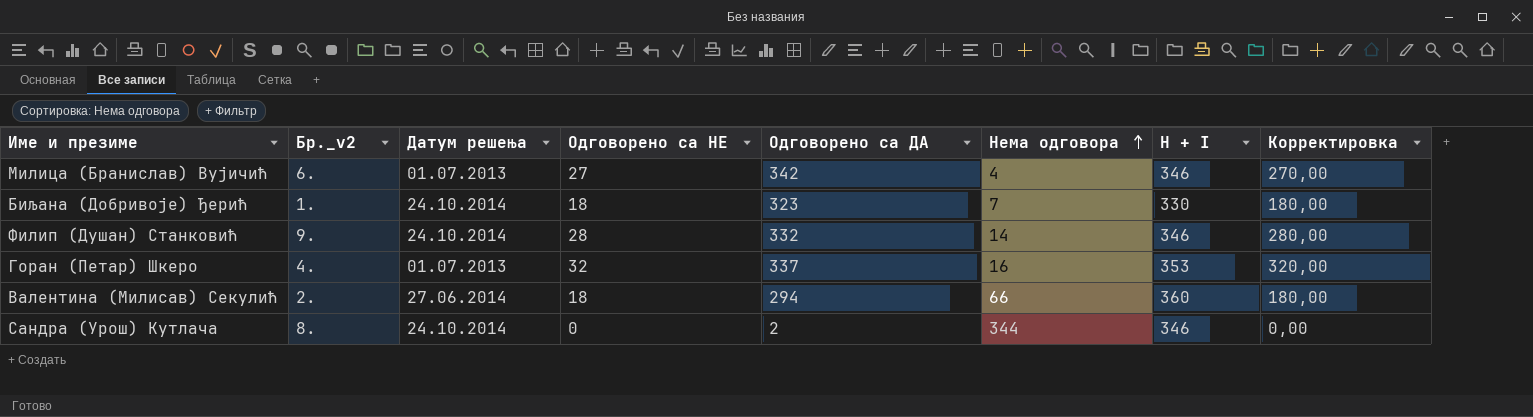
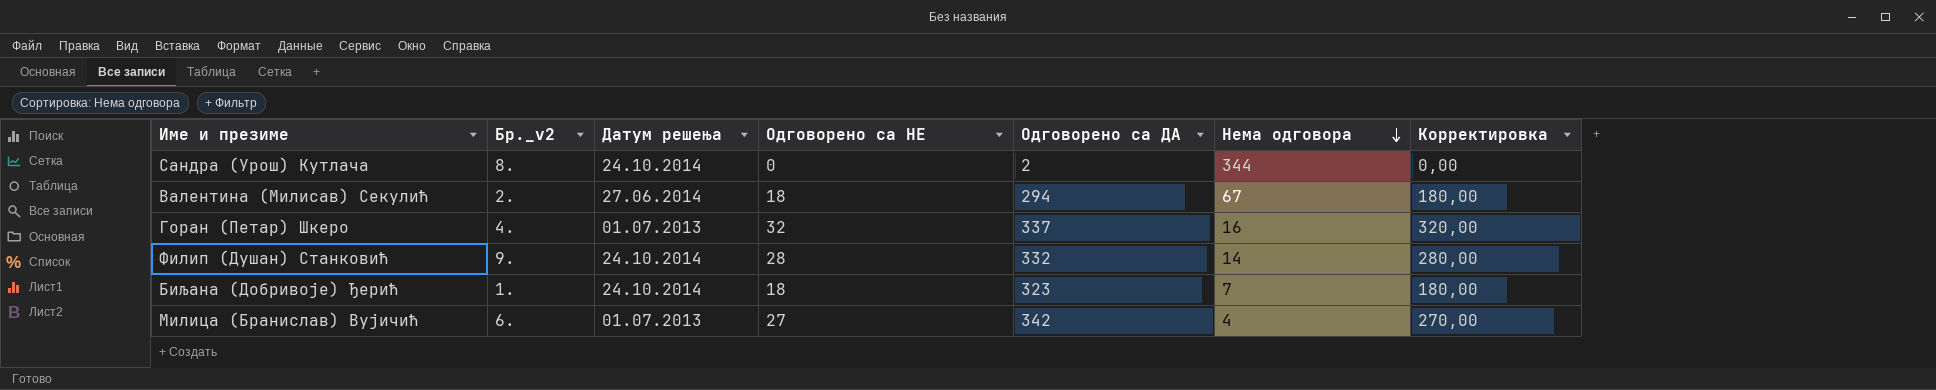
row order: Нема одговора ascending -> Нема одговора descending
column H + I | formula: [Одговорено са ДА] + [Нема одговора] -> none
Валентина (Милисав) Секулић | Нема одговора: 66 -> 67

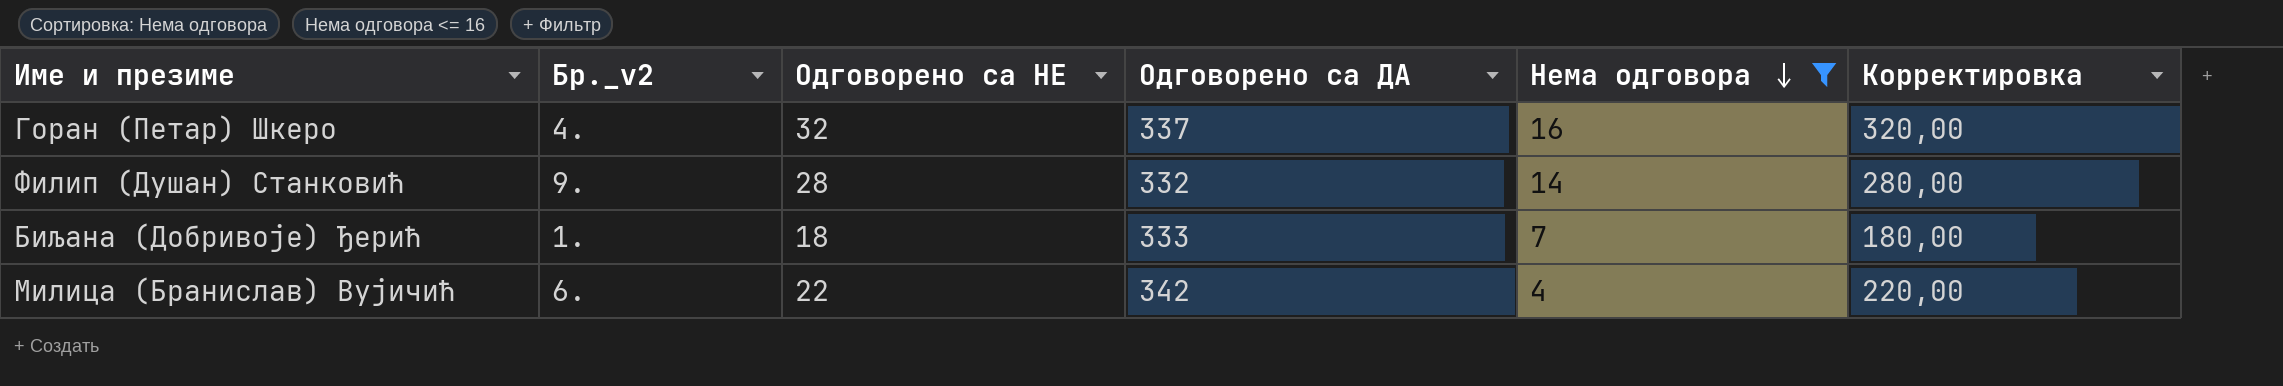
filter: none -> Нема одговора <= 16
column Датум решења | position: 3 -> none
Биљана (Добривоје) Ђерић | Одговорено са ДА: 323 -> 333
Милица (Бранислав) Вујичић | Одговорено са НЕ: 27 -> 22
Милица (Бранислав) Вујичић | Корректировка: 270,00 -> 220,00

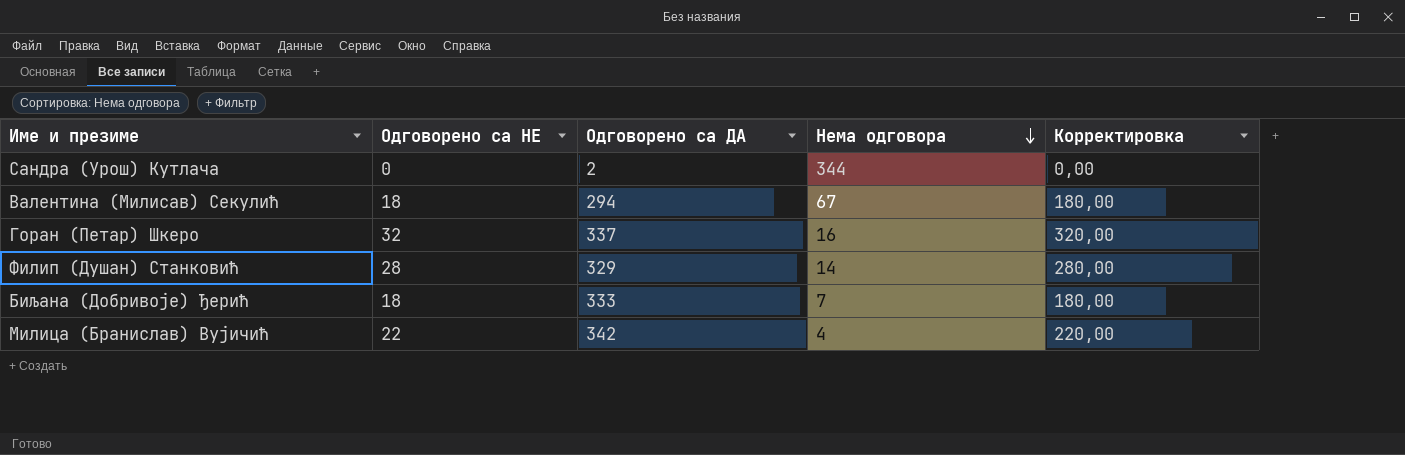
filter: Нема одговора <= 16 -> none
column Бр._v2 | position: 2 -> none
Филип (Душан) Станковић | Одговорено са ДА: 332 -> 329

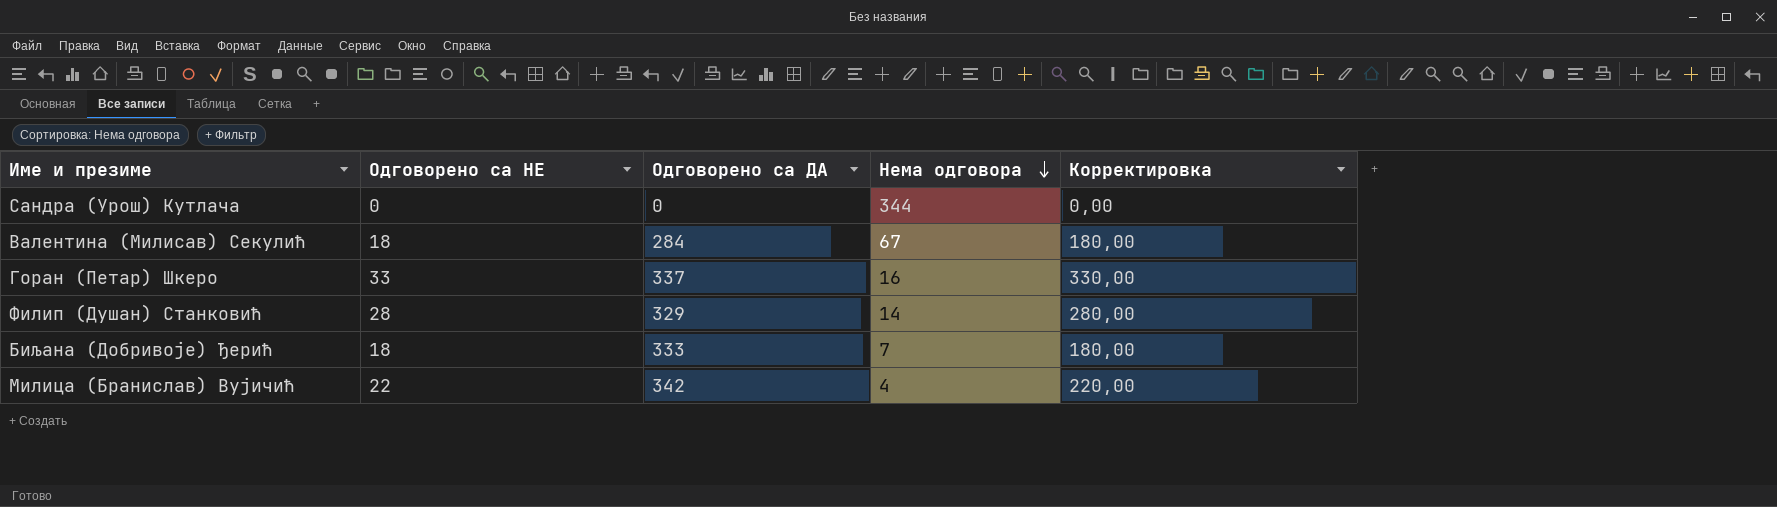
Сандра (Урош) Кутлача | Одговорено са ДА: 2 -> 0
Валентина (Милисав) Секулић | Одговорено са ДА: 294 -> 284
Горан (Петар) Шкеро | Одговорено са НЕ: 32 -> 33
Горан (Петар) Шкеро | Корректировка: 320,00 -> 330,00

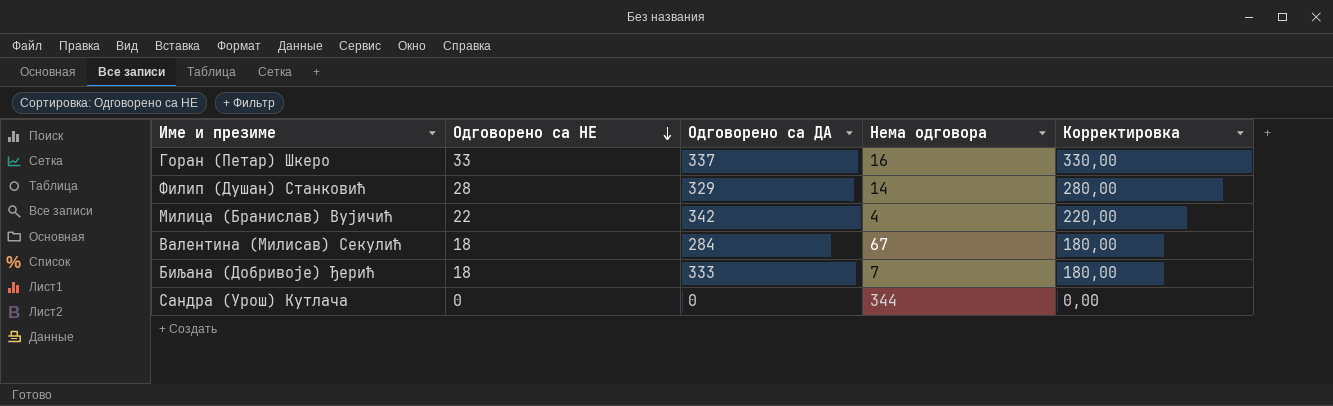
row order: Нема одговора descending -> Одговорено са НЕ descending

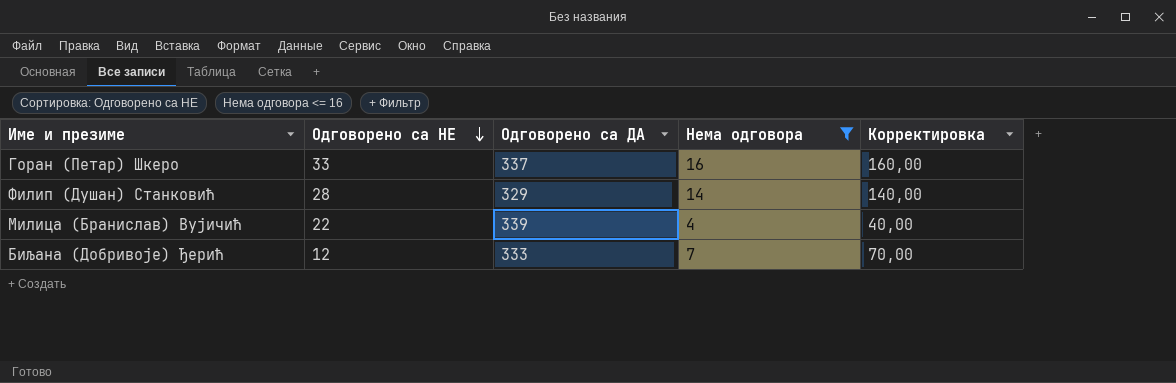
filter: none -> Нема одговора <= 16
column Корректировка | formula: [Одговорено са НЕ] * 10 -> [Нема одговора] * 10
Милица (Бранислав) Вујичић | Одговорено са ДА: 342 -> 339
Биљана (Добривоје) Ђерић | Одговорено са НЕ: 18 -> 12

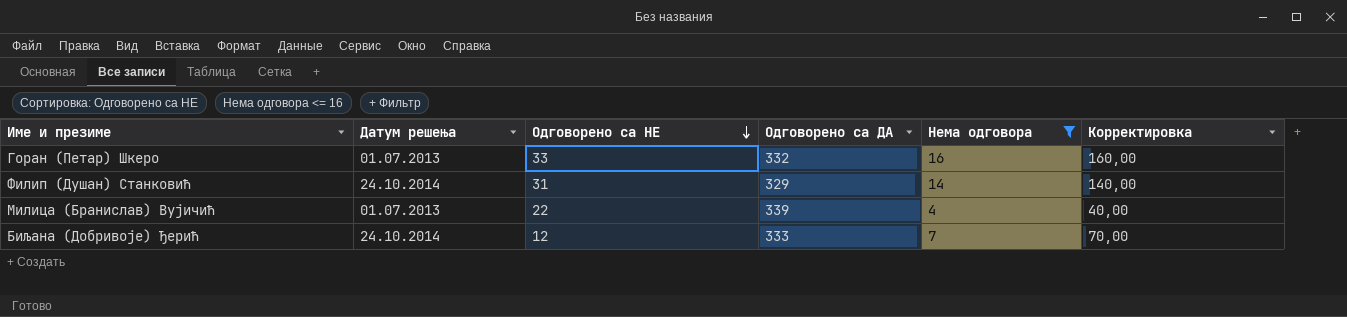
column Датум решења | position: none -> 2
Горан (Петар) Шкеро | Одговорено са ДА: 337 -> 332
Филип (Душан) Станковић | Одговорено са НЕ: 28 -> 31

